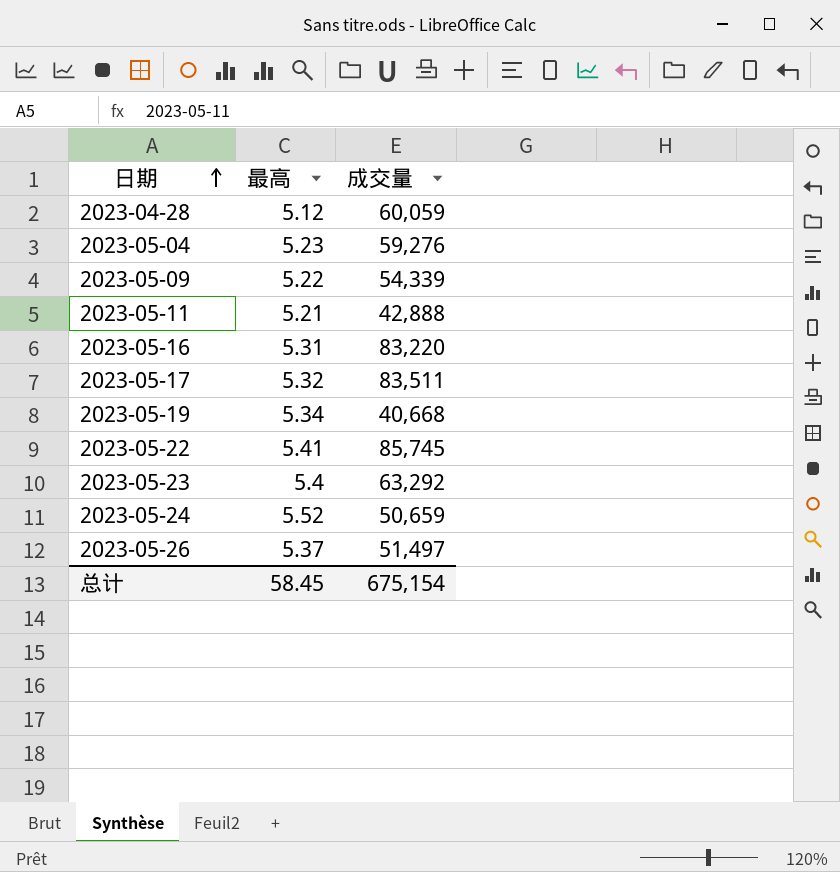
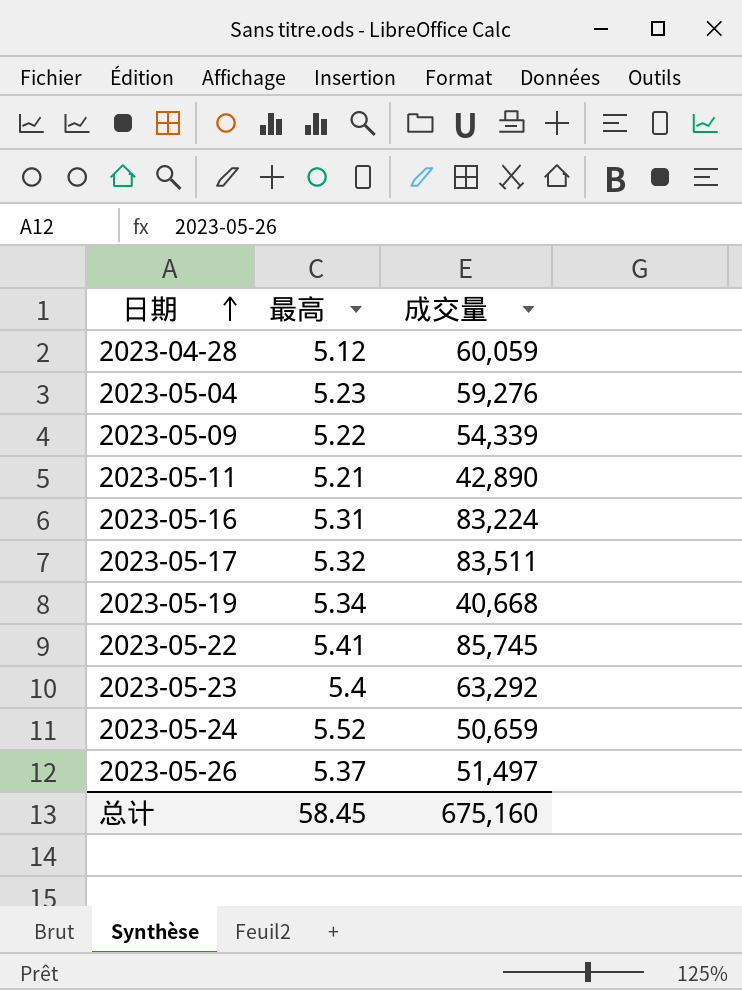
2023-05-11 | 成交量: 42,888 -> 42,890
2023-05-16 | 成交量: 83,220 -> 83,224
总计 | 成交量: 675,154 -> 675,160

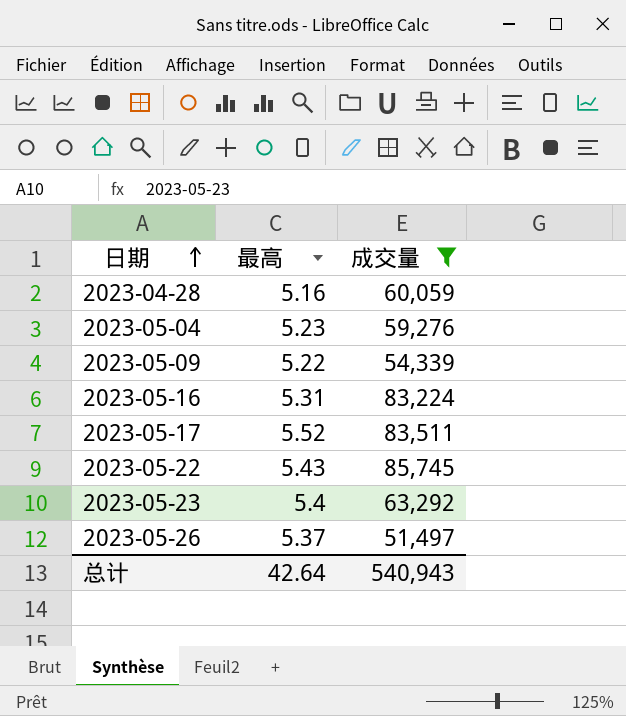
filter: none -> 成交量 >= 51,497
2023-04-28 | 最高: 5.12 -> 5.16
2023-05-17 | 最高: 5.32 -> 5.52
2023-05-22 | 最高: 5.41 -> 5.43
总计 | 最高: 58.45 -> 42.64
总计 | 成交量: 675,160 -> 540,943

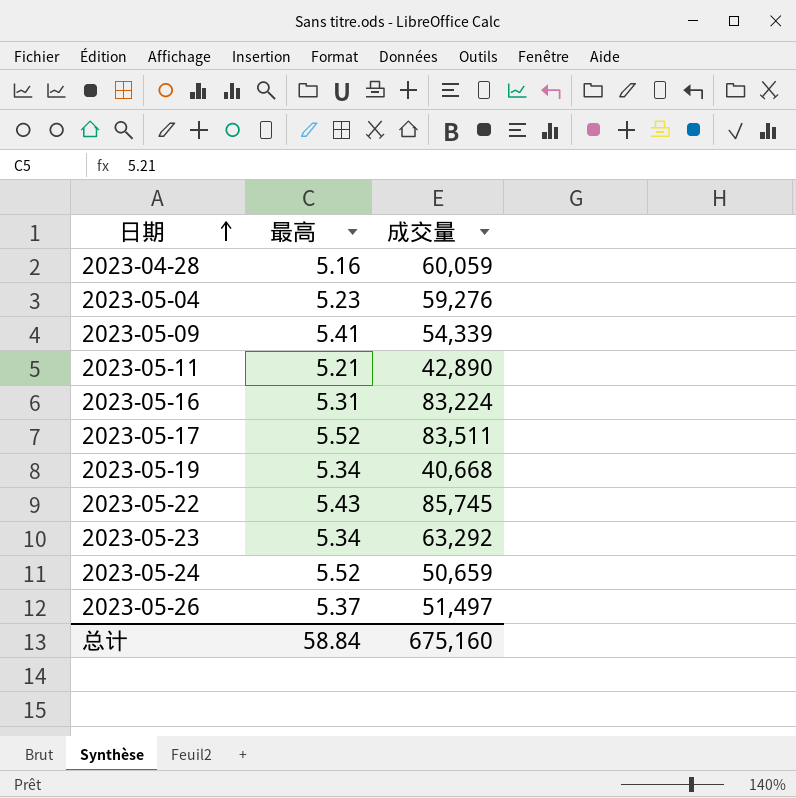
filter: 成交量 >= 51,497 -> none
2023-05-09 | 最高: 5.22 -> 5.41
2023-05-23 | 最高: 5.4 -> 5.34
总计 | 最高: 42.64 -> 58.84
总计 | 成交量: 540,943 -> 675,160

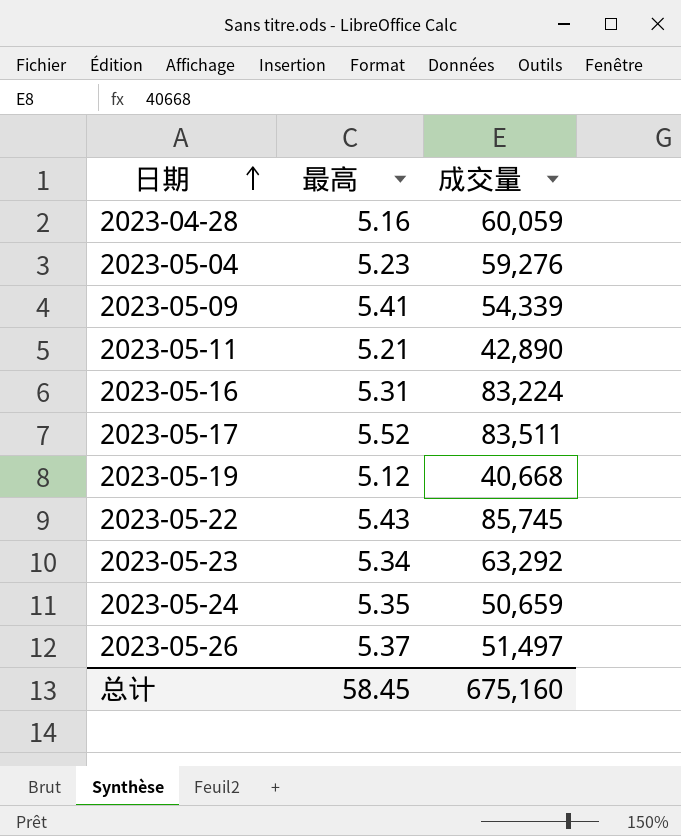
2023-05-19 | 最高: 5.34 -> 5.12
2023-05-24 | 最高: 5.52 -> 5.35
总计 | 最高: 58.84 -> 58.45

